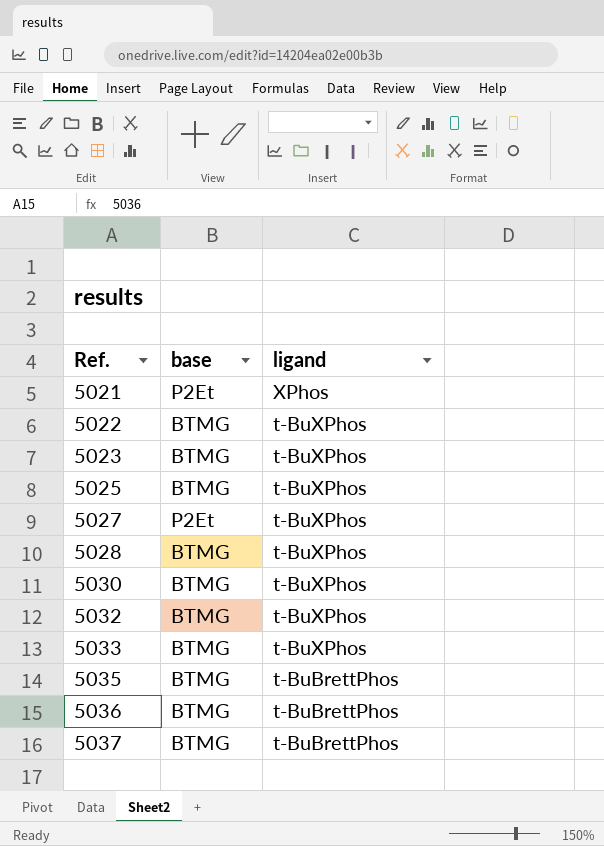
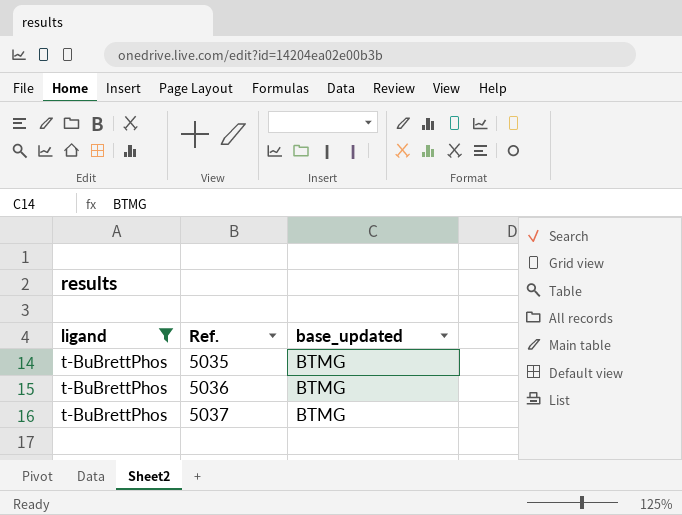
filter: none -> ligand = t-BuBrettPhos
column ligand | position: 3 -> 1
column name: base -> base_updated

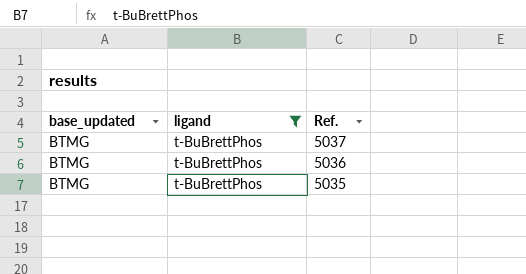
row order: Ref. ascending -> Ref. descending
column base_updated | position: 3 -> 1

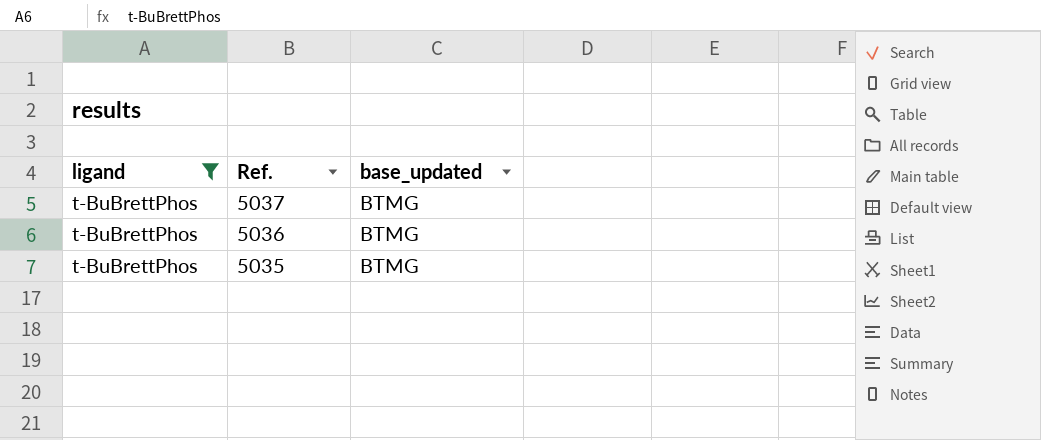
column base_updated | position: 1 -> 3

